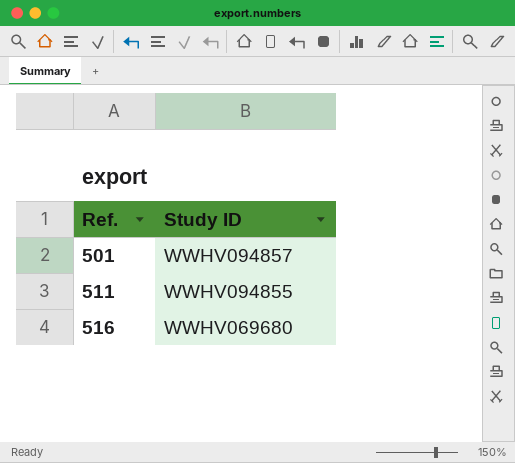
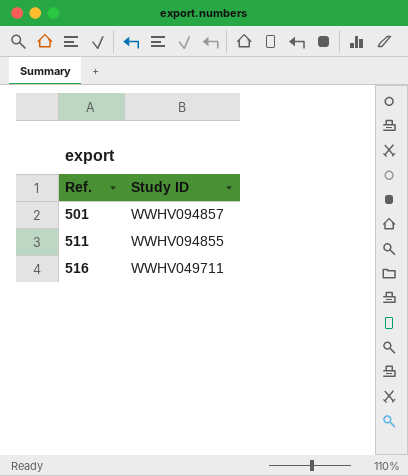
516 | Study ID: WWHV069680 -> WWHV049711

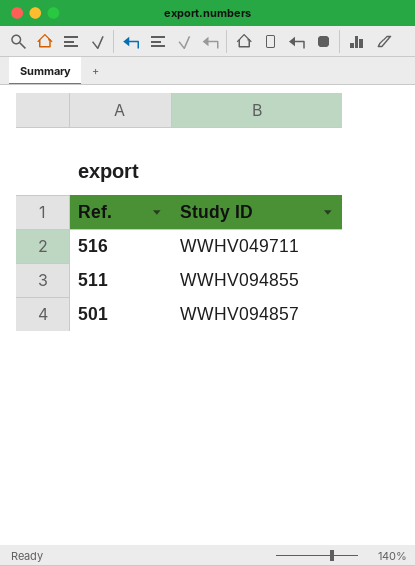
row order: Ref. ascending -> Ref. descending

